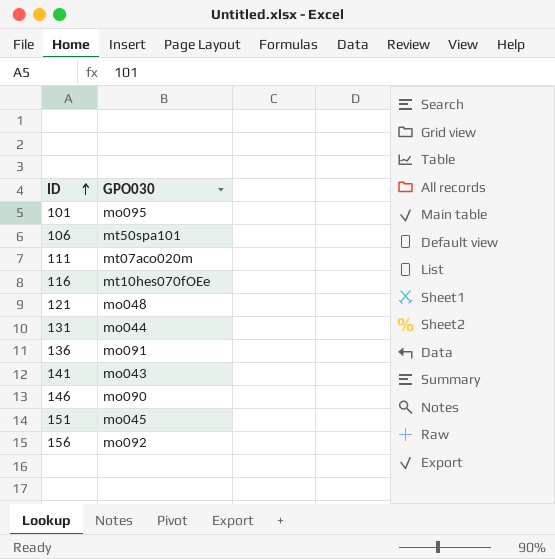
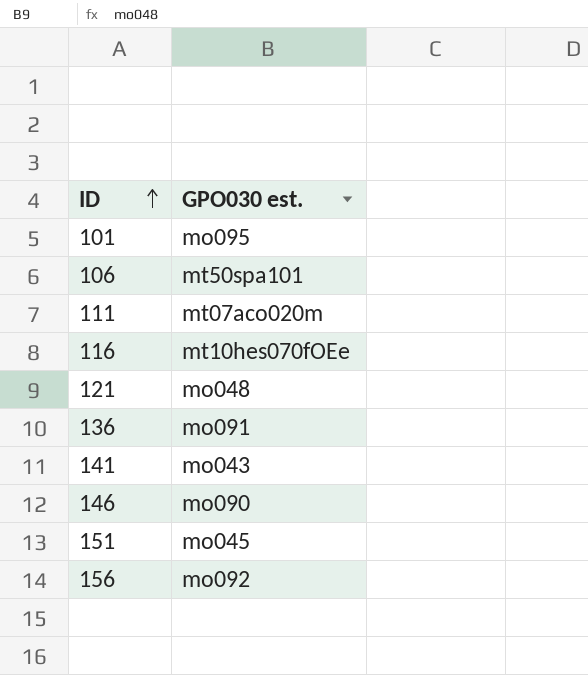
column name: GPO030 -> GPO030 est.
row 131: mo044 -> none

